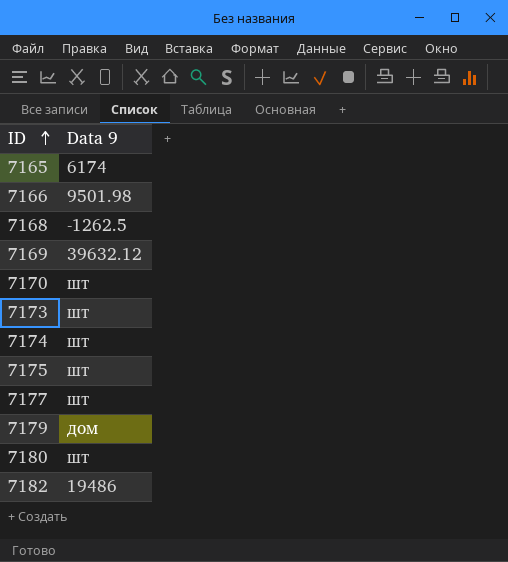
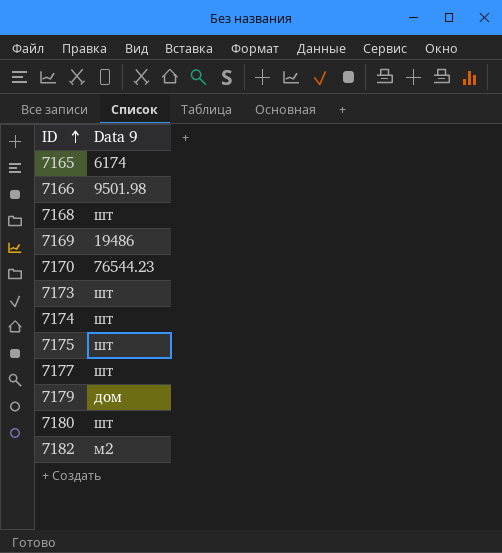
7168 | Data 9: -1262.5 -> шт
7169 | Data 9: 39632.12 -> 19486
7170 | Data 9: шт -> 76544.23
7182 | Data 9: 19486 -> м2

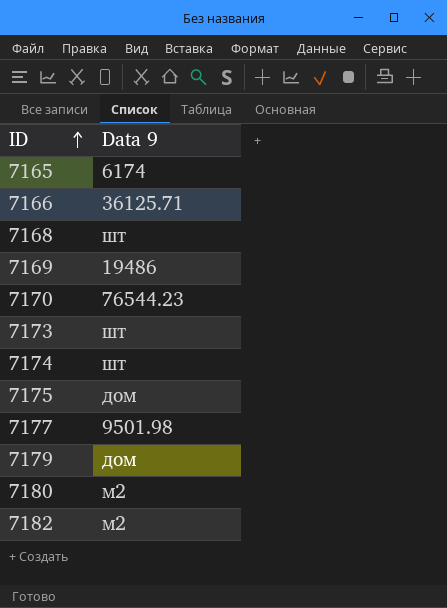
7166 | Data 9: 9501.98 -> 36125.71
7175 | Data 9: шт -> дом
7177 | Data 9: шт -> 9501.98
7180 | Data 9: шт -> м2

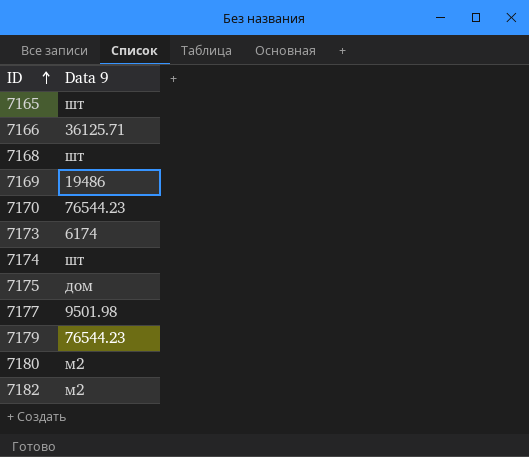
7165 | Data 9: 6174 -> шт
7173 | Data 9: шт -> 6174
7179 | Data 9: дом -> 76544.23

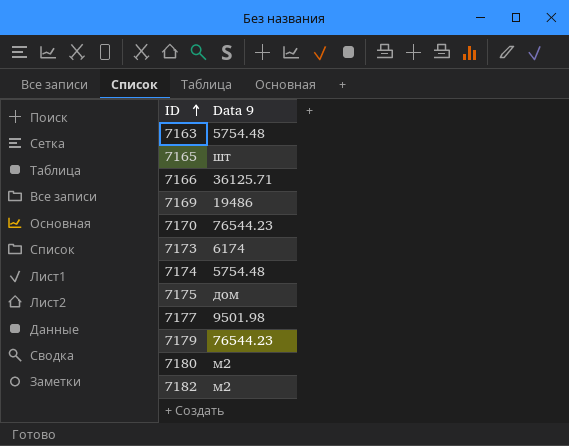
row 7168: шт -> none
row 7163: none -> 5754.48
7174 | Data 9: шт -> 5754.48

